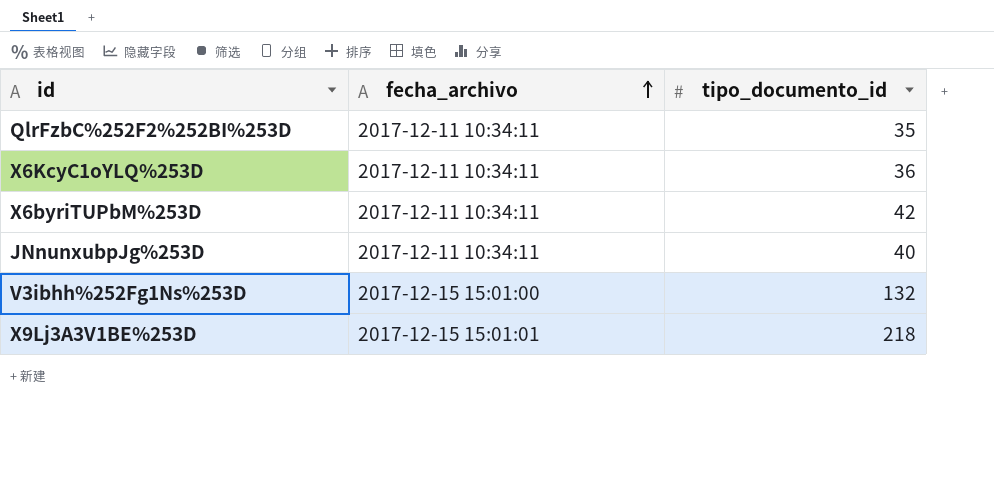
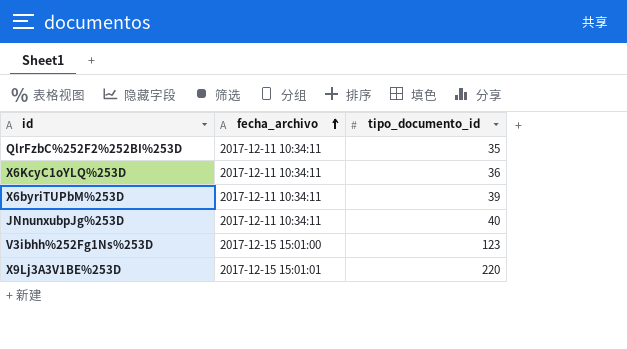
X6byriTUPbM%253D | tipo_documento_id: 42 -> 39
V3ibhh%252Fg1Ns%253D | tipo_documento_id: 132 -> 123
X9Lj3A3V1BE%253D | tipo_documento_id: 218 -> 220

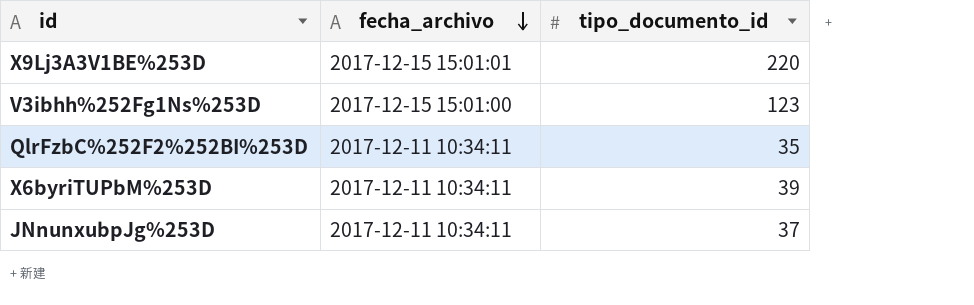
row order: fecha_archivo ascending -> fecha_archivo descending
row X6KcyC1oYLQ%253D: 2017-12-11 10:34:11 | 36 -> none
JNnunxubpJg%253D | tipo_documento_id: 40 -> 37

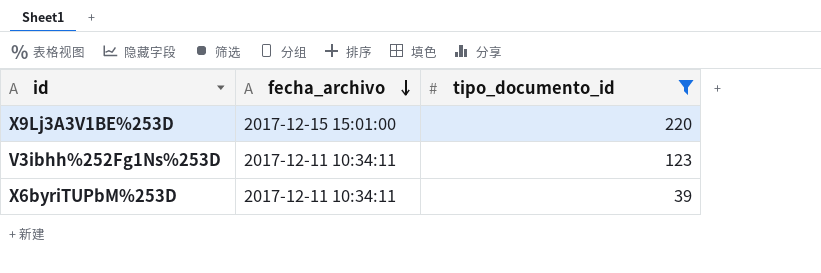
filter: none -> tipo_documento_id >= 39
X9Lj3A3V1BE%253D | fecha_archivo: 2017-12-15 15:01:01 -> 2017-12-15 15:01:00
V3ibhh%252Fg1Ns%253D | fecha_archivo: 2017-12-15 15:01:00 -> 2017-12-11 10:34:11

